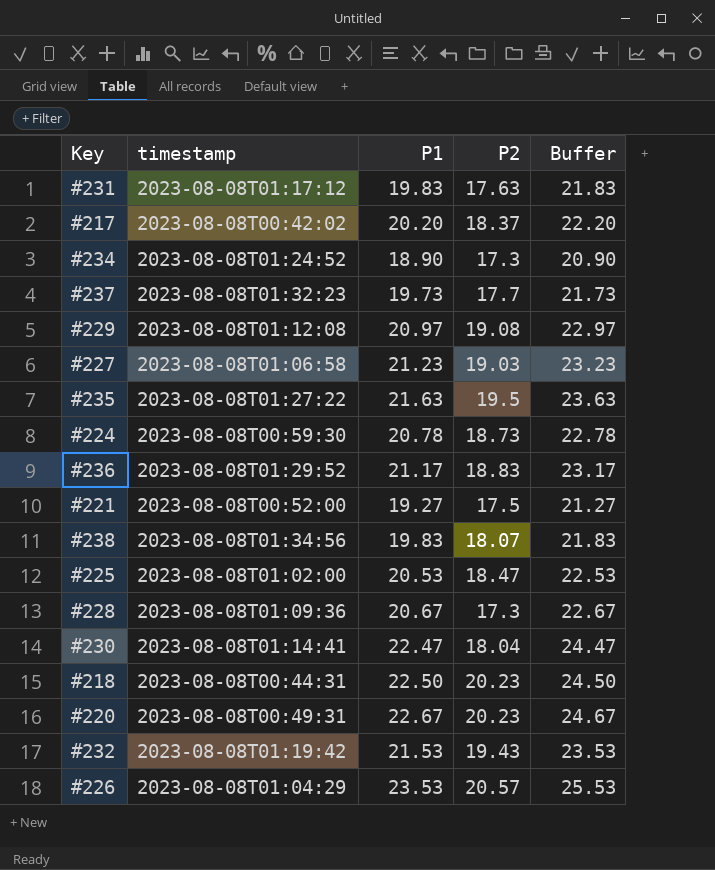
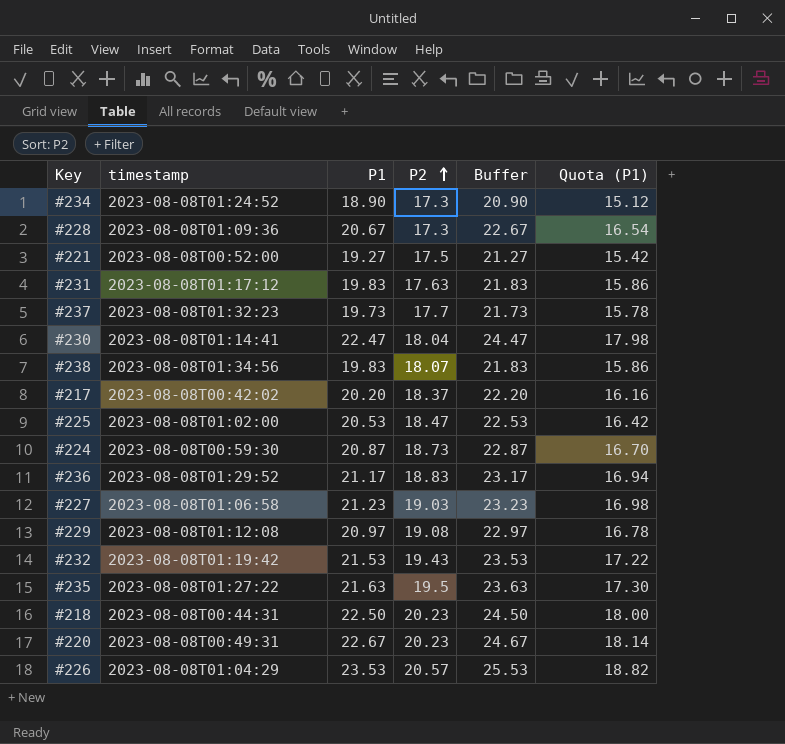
row order: none -> P2 ascending
column Quota (P1) | formula: none -> [P1] * 0.8
#224 | P1: 20.78 -> 20.87
#224 | Buffer: 22.78 -> 22.87

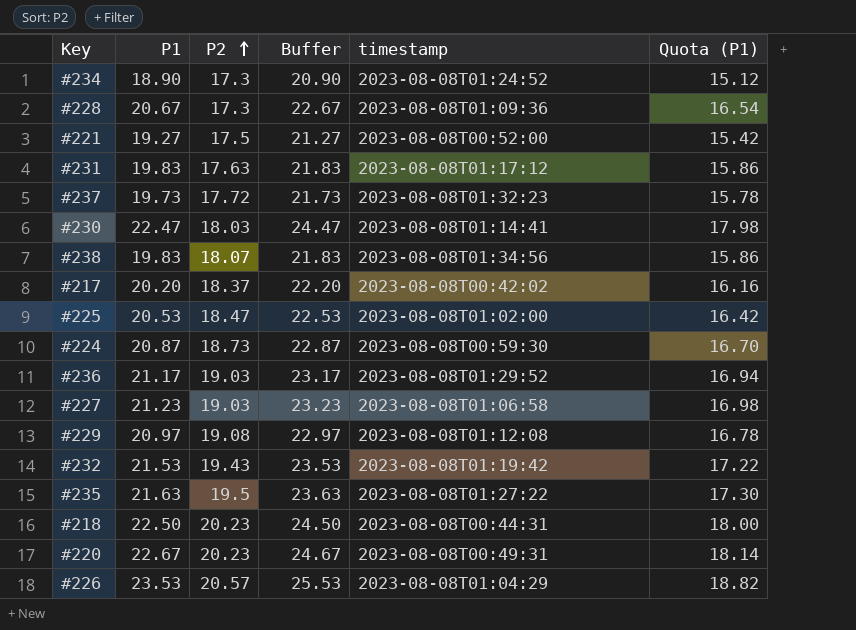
column timestamp | position: 2 -> 5
#237 | P2: 17.7 -> 17.72
#230 | P2: 18.04 -> 18.03
#236 | P2: 18.83 -> 19.03

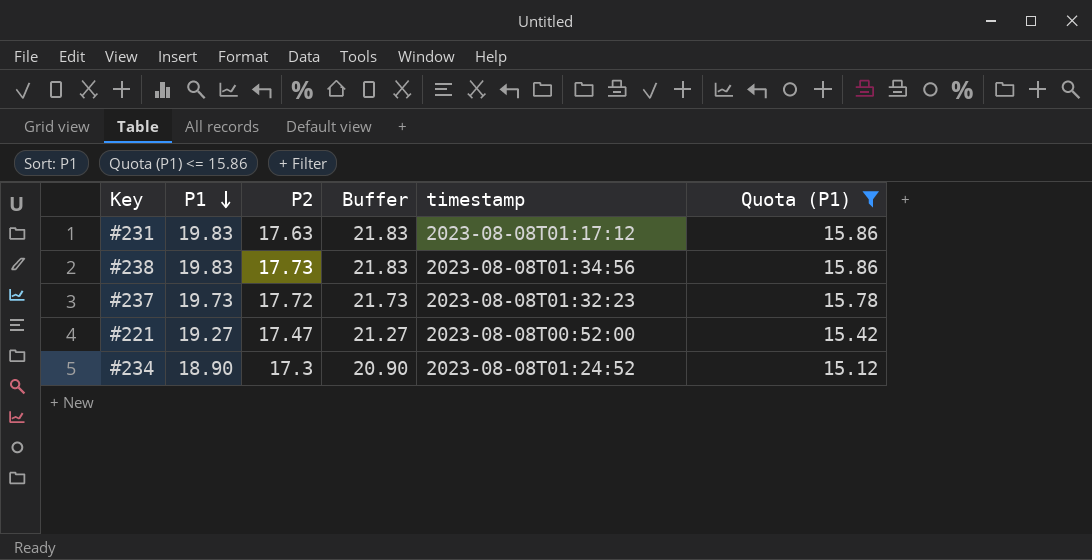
filter: none -> Quota (P1) <= 15.86
row order: P2 ascending -> P1 descending
#238 | P2: 18.07 -> 17.73
#221 | P2: 17.5 -> 17.47

